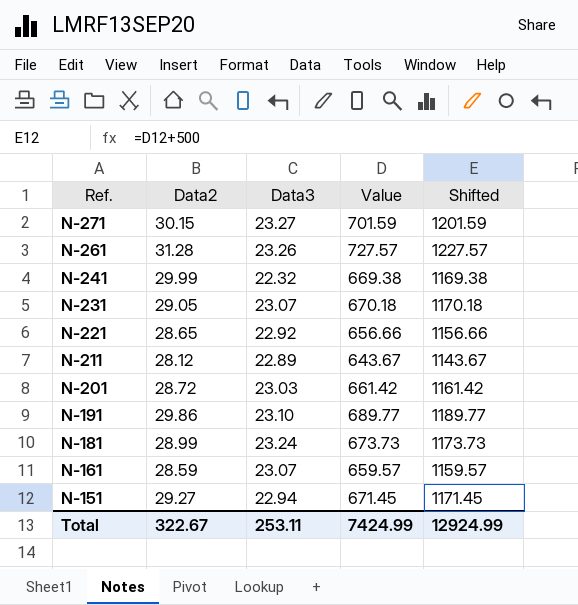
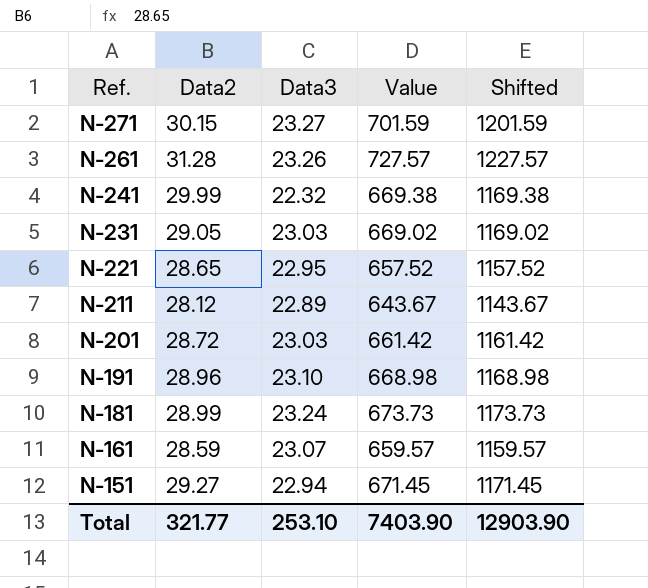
N-231 | Data3: 23.07 -> 23.03
N-231 | Value: 670.18 -> 669.02
N-231 | Shifted: 1170.18 -> 1169.02
N-221 | Data3: 22.92 -> 22.95
N-221 | Value: 656.66 -> 657.52
N-221 | Shifted: 1156.66 -> 1157.52
N-191 | Data2: 29.86 -> 28.96
N-191 | Value: 689.77 -> 668.98
N-191 | Shifted: 1189.77 -> 1168.98
Total | Data2: 322.67 -> 321.77
Total | Data3: 253.11 -> 253.10
Total | Value: 7424.99 -> 7403.90
Total | Shifted: 12924.99 -> 12903.90

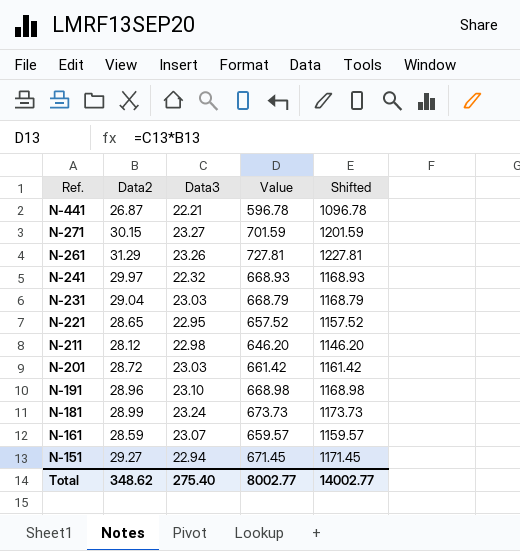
row N-441: none -> 26.87 | 22.21 | 596.78 | 1096.78
N-261 | Data2: 31.28 -> 31.29
N-261 | Value: 727.57 -> 727.81
N-261 | Shifted: 1227.57 -> 1227.81
N-241 | Data2: 29.99 -> 29.97
N-241 | Value: 669.38 -> 668.93
N-241 | Shifted: 1169.38 -> 1168.93
N-231 | Data2: 29.05 -> 29.04
N-231 | Value: 669.02 -> 668.79
N-231 | Shifted: 1169.02 -> 1168.79
N-211 | Data3: 22.89 -> 22.98
N-211 | Value: 643.67 -> 646.20
N-211 | Shifted: 1143.67 -> 1146.20
Total | Data2: 321.77 -> 348.62
Total | Data3: 253.10 -> 275.40
Total | Value: 7403.90 -> 8002.77
Total | Shifted: 12903.90 -> 14002.77

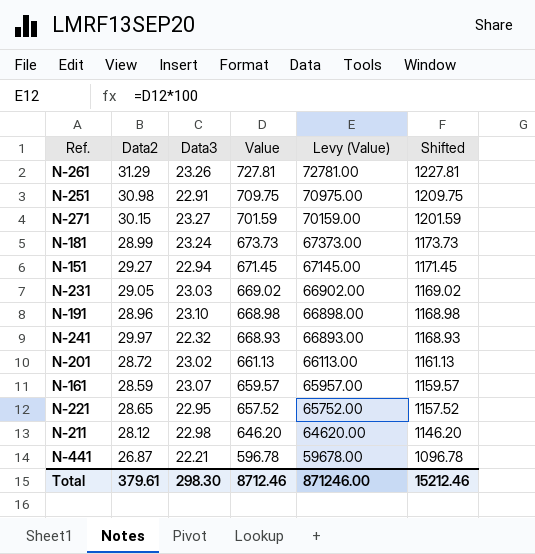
row order: Ref. descending -> Value descending
column Levy (Value) | formula: none -> [Value] * 100
row N-251: none -> 30.98 | 22.91 | 709.75 | 70975.00 | 1209.75
N-231 | Data2: 29.04 -> 29.05
N-231 | Value: 668.79 -> 669.02
N-231 | Shifted: 1168.79 -> 1169.02
N-201 | Data3: 23.03 -> 23.02
N-201 | Value: 661.42 -> 661.13
N-201 | Shifted: 1161.42 -> 1161.13
Total | Data2: 348.62 -> 379.61
Total | Data3: 275.40 -> 298.30
Total | Value: 8002.77 -> 8712.46
Total | Shifted: 14002.77 -> 15212.46

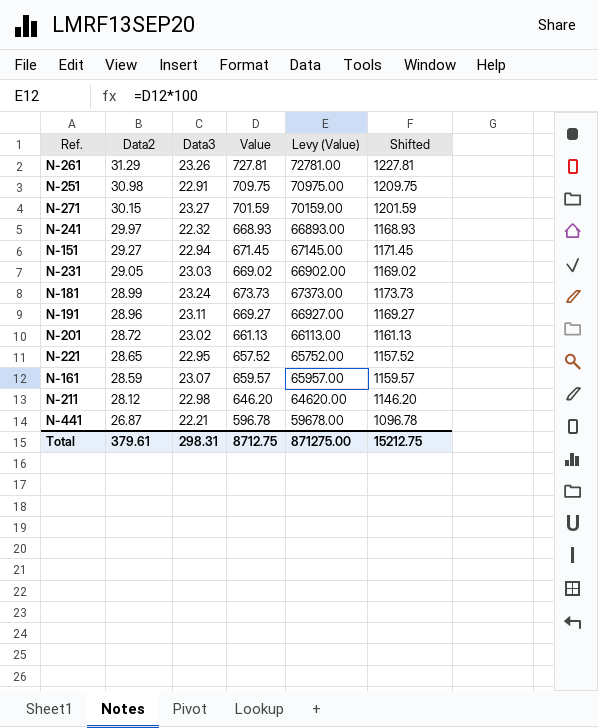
row order: Value descending -> Data2 descending
N-191 | Data3: 23.10 -> 23.11
N-191 | Value: 668.98 -> 669.27
N-191 | Levy (Value): 66898.00 -> 66927.00
N-191 | Shifted: 1168.98 -> 1169.27
Total | Data3: 298.30 -> 298.31
Total | Value: 8712.46 -> 8712.75
Total | Levy (Value): 871246.00 -> 871275.00
Total | Shifted: 15212.46 -> 15212.75

